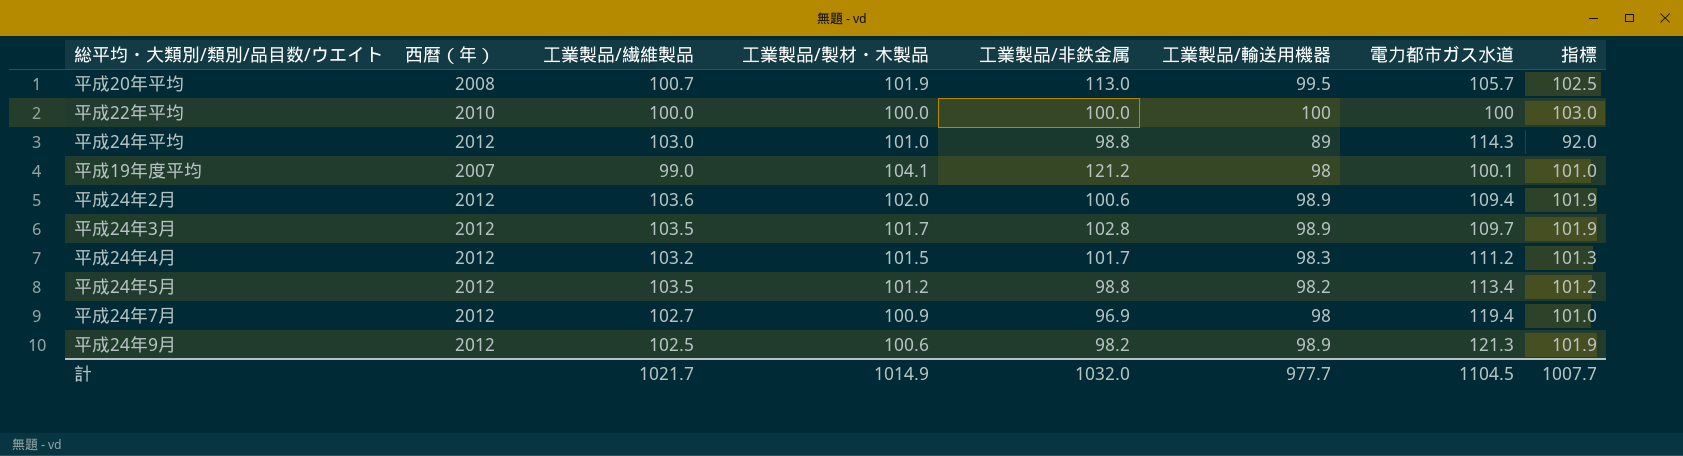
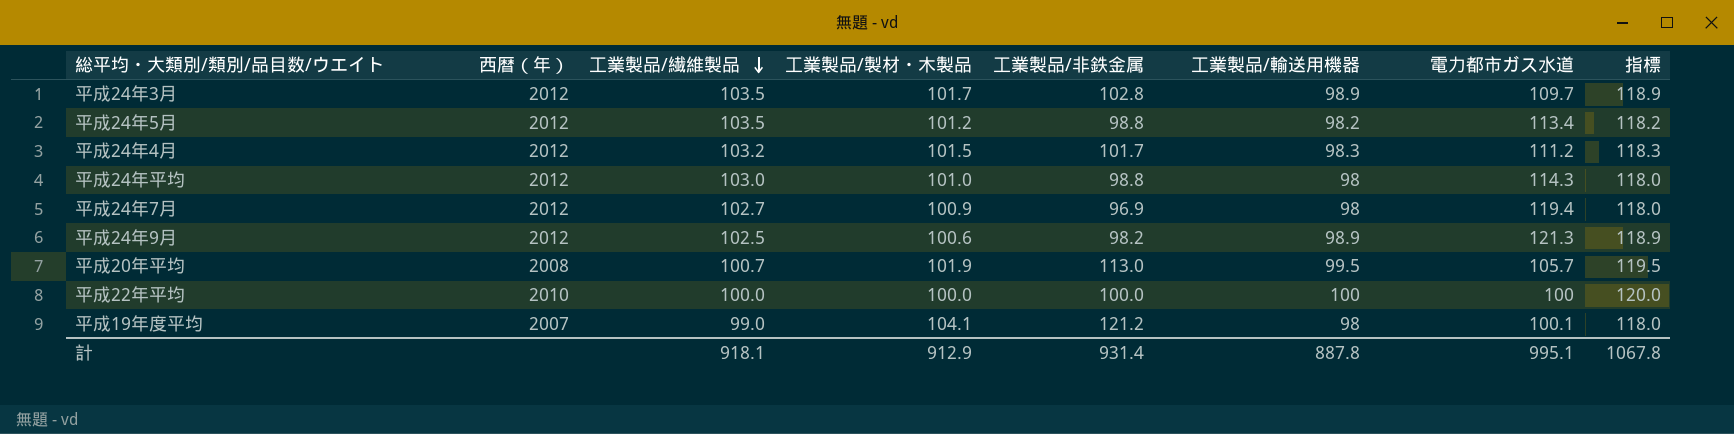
row order: none -> 工業製品/繊維製品 descending
column 指標 | formula: [工業製品/輸送用機器] + 3 -> [工業製品/輸送用機器] + 20
row 平成24年2月: 2012 | 103.6 | 102.0 | 100.6 | 98.9 | 109.4 | 101.9 -> none
平成24年平均 | 工業製品/輸送用機器: 89 -> 98
計 | 工業製品/繊維製品: 1021.7 -> 918.1
計 | 工業製品/製材・木製品: 1014.9 -> 912.9
計 | 工業製品/非鉄金属: 1032.0 -> 931.4
計 | 工業製品/輸送用機器: 977.7 -> 887.8
計 | 電力都市ガス水道: 1104.5 -> 995.1
計 | 指標: 1007.7 -> 1067.8

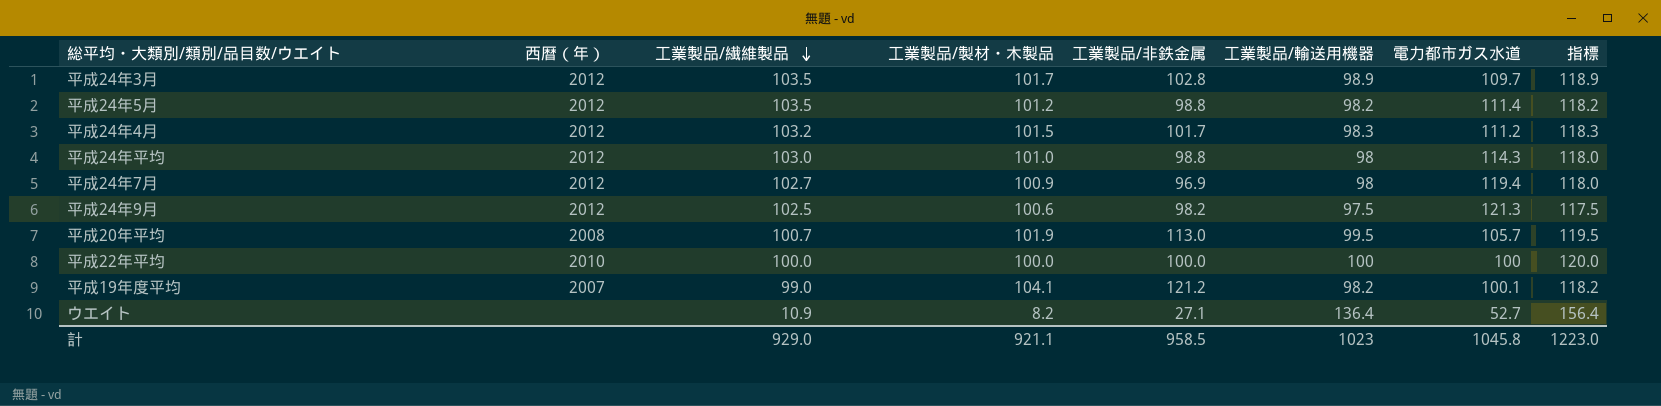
平成24年5月 | 電力都市ガス水道: 113.4 -> 111.4
平成24年9月 | 工業製品/輸送用機器: 98.9 -> 97.5
平成24年9月 | 指標: 118.9 -> 117.5
平成19年度平均 | 工業製品/輸送用機器: 98 -> 98.2
平成19年度平均 | 指標: 118.0 -> 118.2
row ウエイト: none -> none | 10.9 | 8.2 | 27.1 | 136.4 | 52.7 | 156.4
計 | 工業製品/繊維製品: 918.1 -> 929.0
計 | 工業製品/製材・木製品: 912.9 -> 921.1
計 | 工業製品/非鉄金属: 931.4 -> 958.5
計 | 工業製品/輸送用機器: 887.8 -> 1023
計 | 電力都市ガス水道: 995.1 -> 1045.8
計 | 指標: 1067.8 -> 1223.0

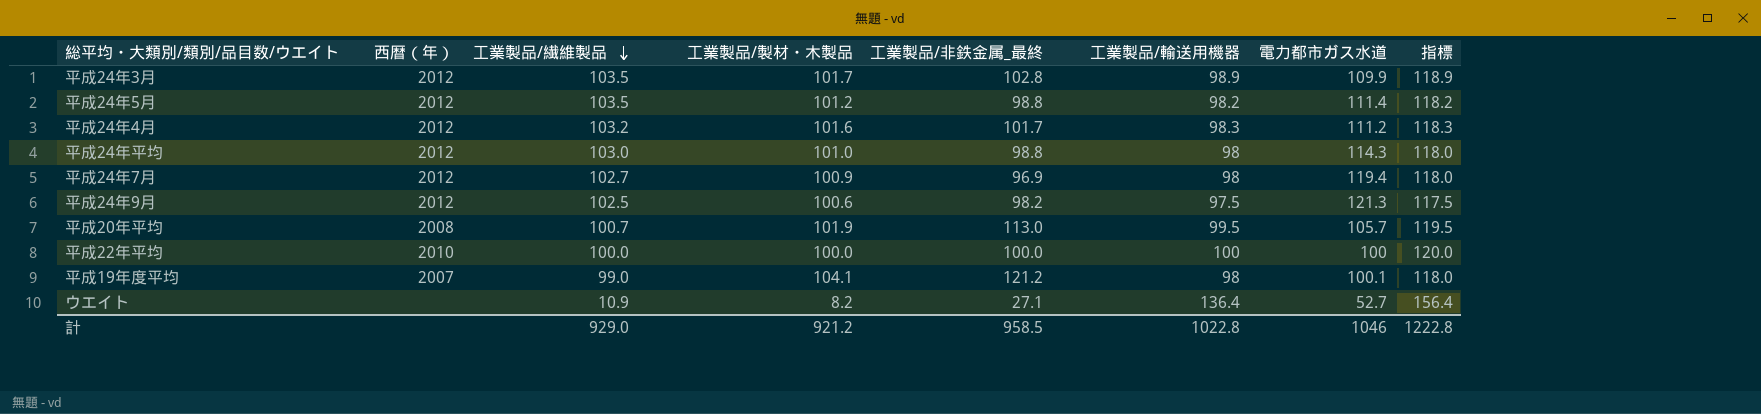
column name: 工業製品/非鉄金属 -> 工業製品/非鉄金属_最終
平成24年3月 | 電力都市ガス水道: 109.7 -> 109.9
平成24年4月 | 工業製品/製材・木製品: 101.5 -> 101.6
平成19年度平均 | 工業製品/輸送用機器: 98.2 -> 98
平成19年度平均 | 指標: 118.2 -> 118.0
計 | 工業製品/製材・木製品: 921.1 -> 921.2
計 | 工業製品/輸送用機器: 1023 -> 1022.8
計 | 電力都市ガス水道: 1045.8 -> 1046
計 | 指標: 1223.0 -> 1222.8

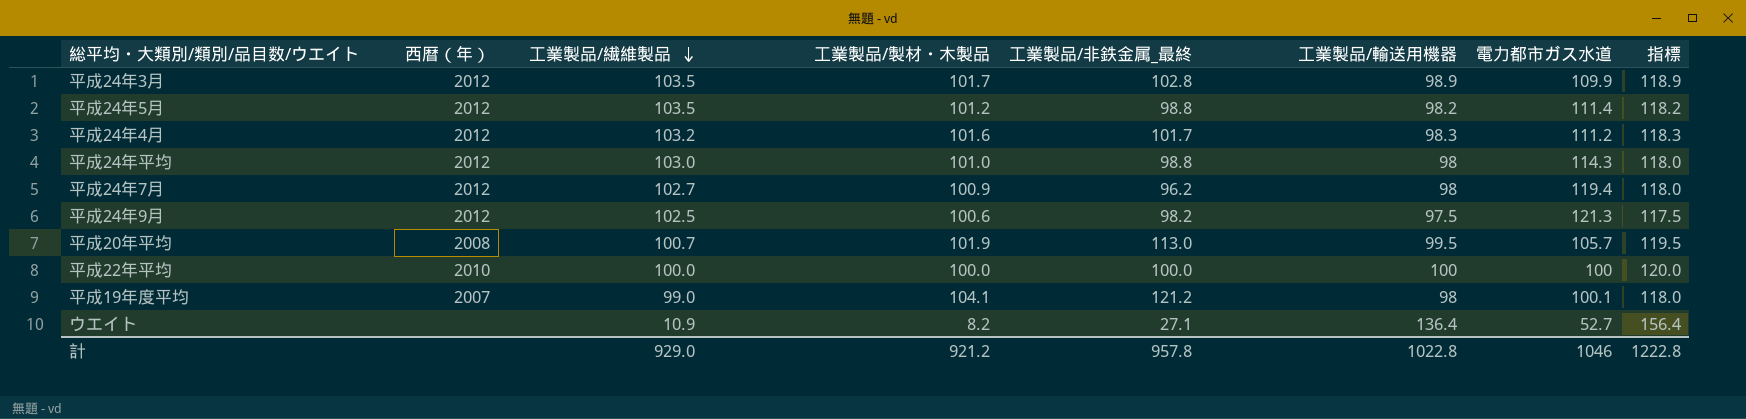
平成24年7月 | 工業製品/非鉄金属_最終: 96.9 -> 96.2
計 | 工業製品/非鉄金属_最終: 958.5 -> 957.8

